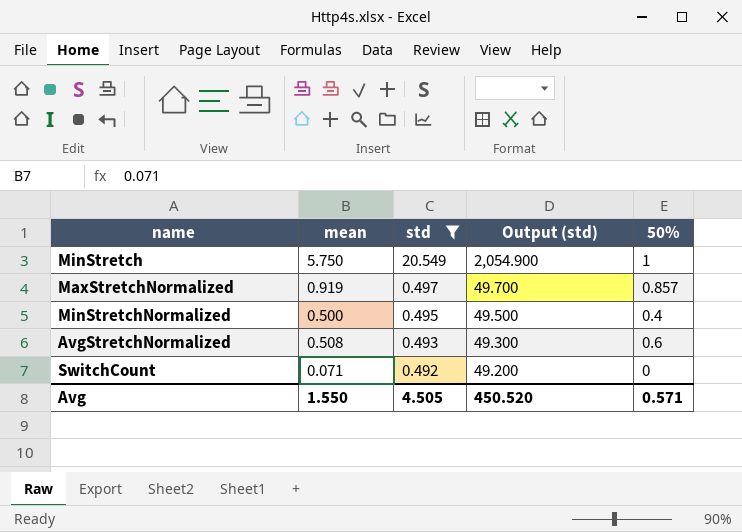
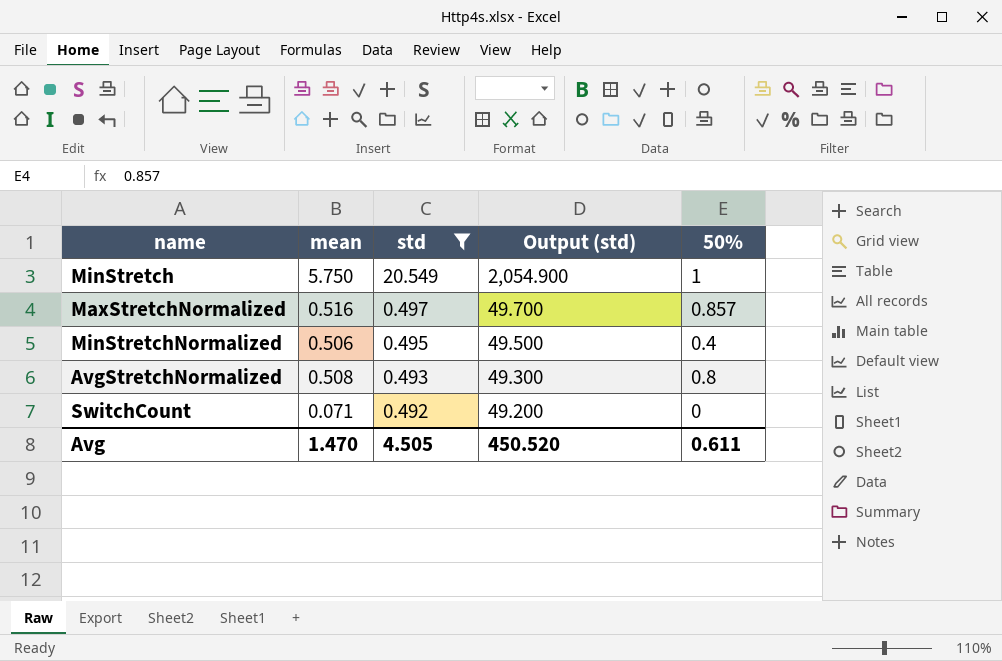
MaxStretchNormalized | mean: 0.919 -> 0.516
MinStretchNormalized | mean: 0.500 -> 0.506
AvgStretchNormalized | 50%: 0.6 -> 0.8
Avg | mean: 1.550 -> 1.470
Avg | 50%: 0.571 -> 0.611

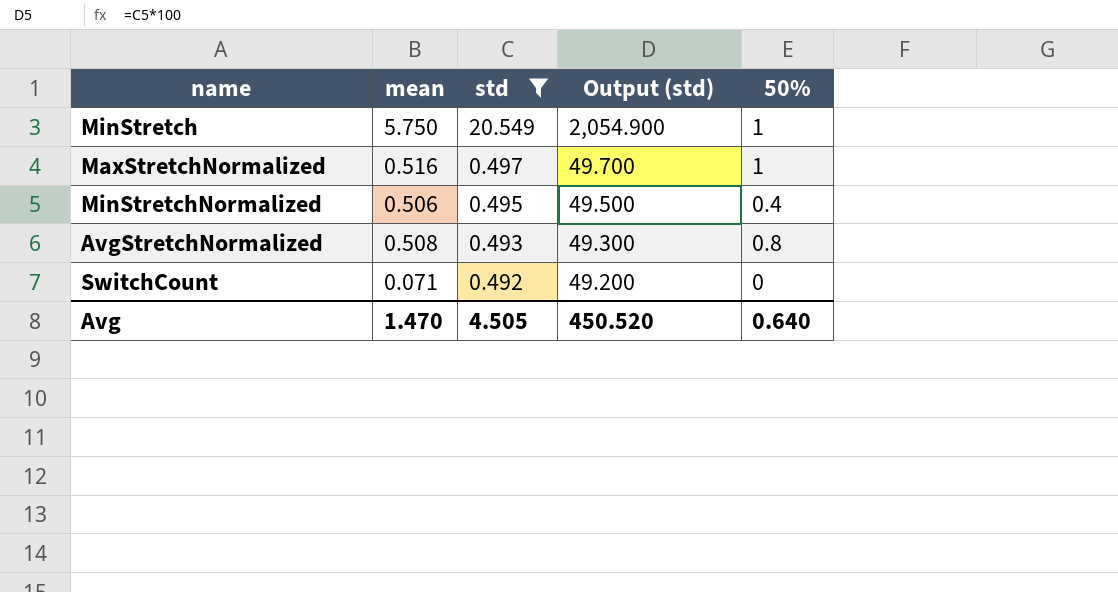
MaxStretchNormalized | 50%: 0.857 -> 1
Avg | 50%: 0.611 -> 0.640

